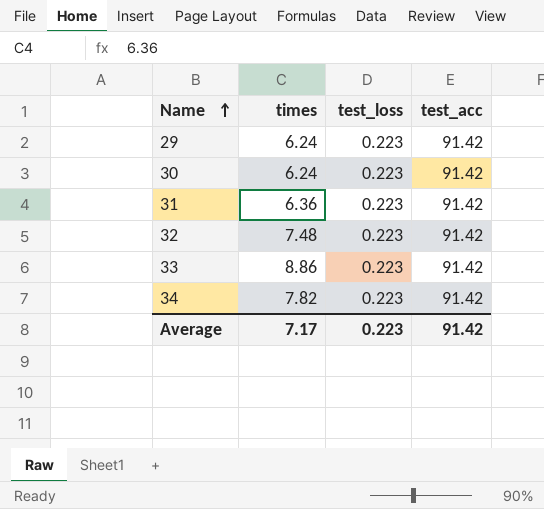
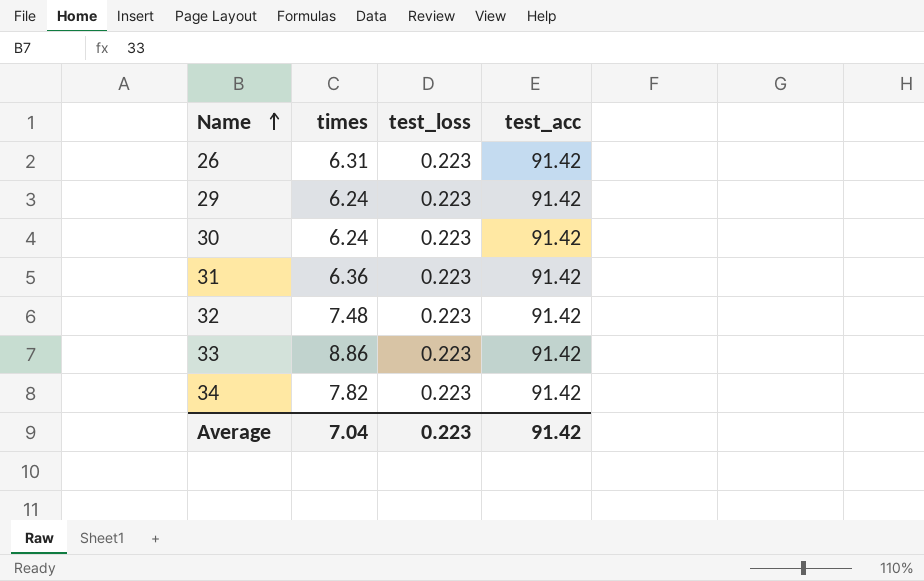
row 26: none -> 6.31 | 0.223 | 91.42
Average | times: 7.17 -> 7.04

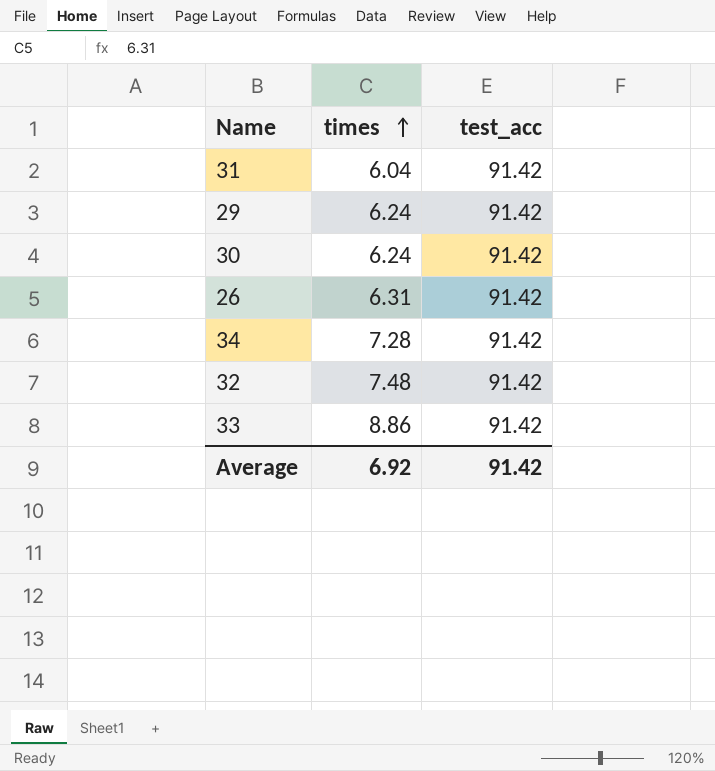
row order: Name ascending -> times ascending
column test_loss | position: 3 -> none
31 | times: 6.36 -> 6.04
34 | times: 7.82 -> 7.28
Average | times: 7.04 -> 6.92

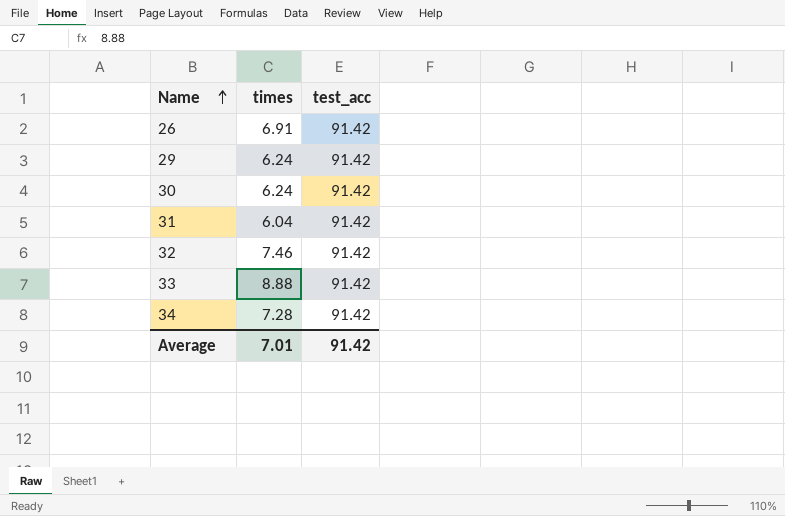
row order: times ascending -> Name ascending
26 | times: 6.31 -> 6.91
32 | times: 7.48 -> 7.46
33 | times: 8.86 -> 8.88
Average | times: 6.92 -> 7.01

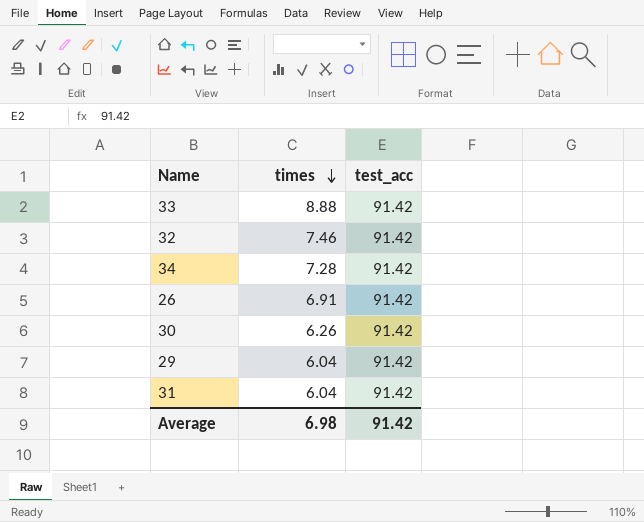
row order: Name ascending -> times descending
30 | times: 6.24 -> 6.26
29 | times: 6.24 -> 6.04
Average | times: 7.01 -> 6.98

